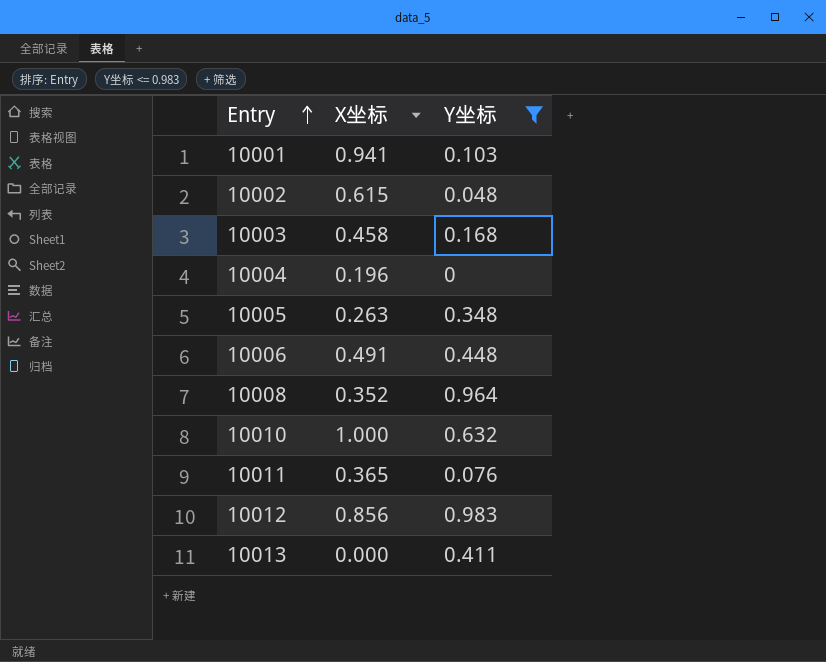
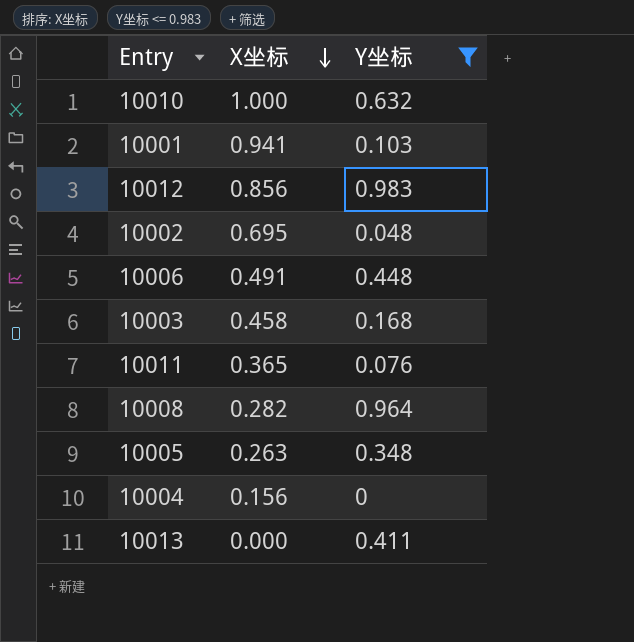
row order: Entry ascending -> X坐标 descending
10002 | X坐标: 0.615 -> 0.695
10008 | X坐标: 0.352 -> 0.282
10004 | X坐标: 0.196 -> 0.156

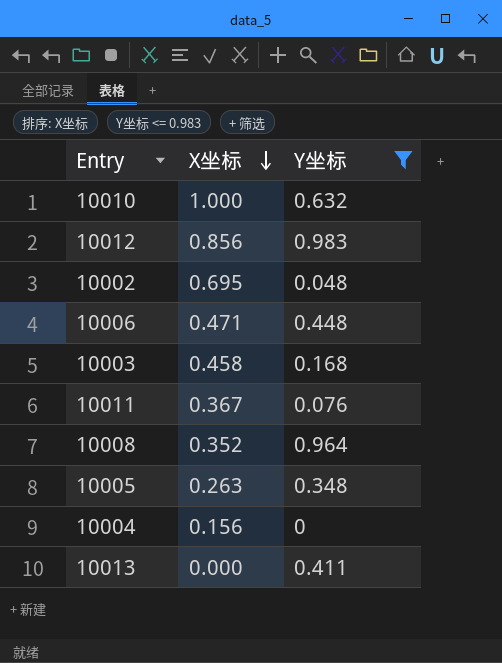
row 10001: 0.941 | 0.103 -> none
10006 | X坐标: 0.491 -> 0.471
10011 | X坐标: 0.365 -> 0.367
10008 | X坐标: 0.282 -> 0.352

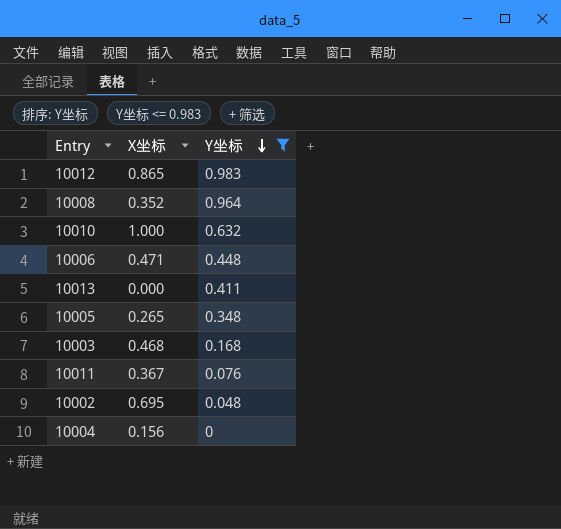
row order: X坐标 descending -> Y坐标 descending
10012 | X坐标: 0.856 -> 0.865
10005 | X坐标: 0.263 -> 0.265
10003 | X坐标: 0.458 -> 0.468

